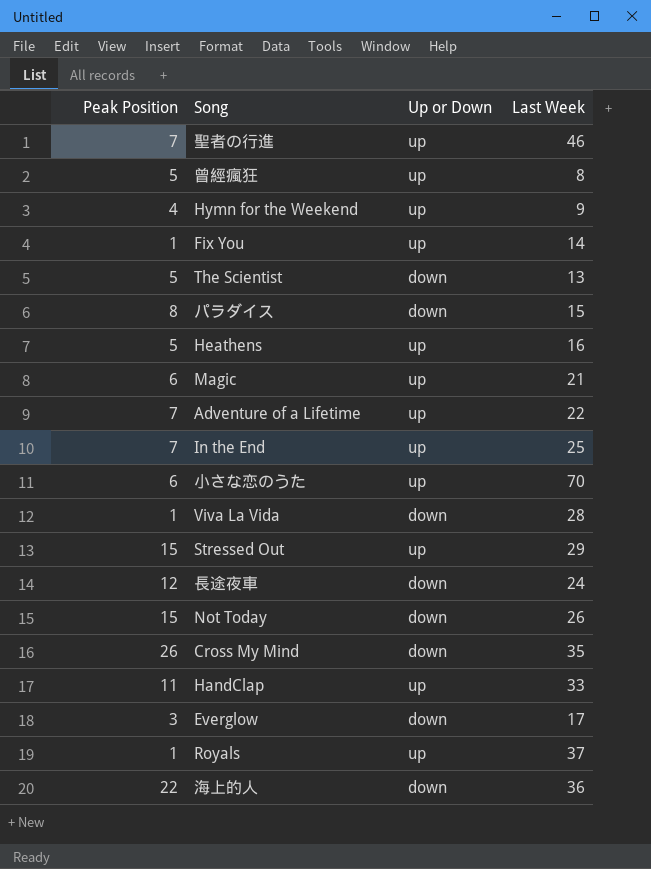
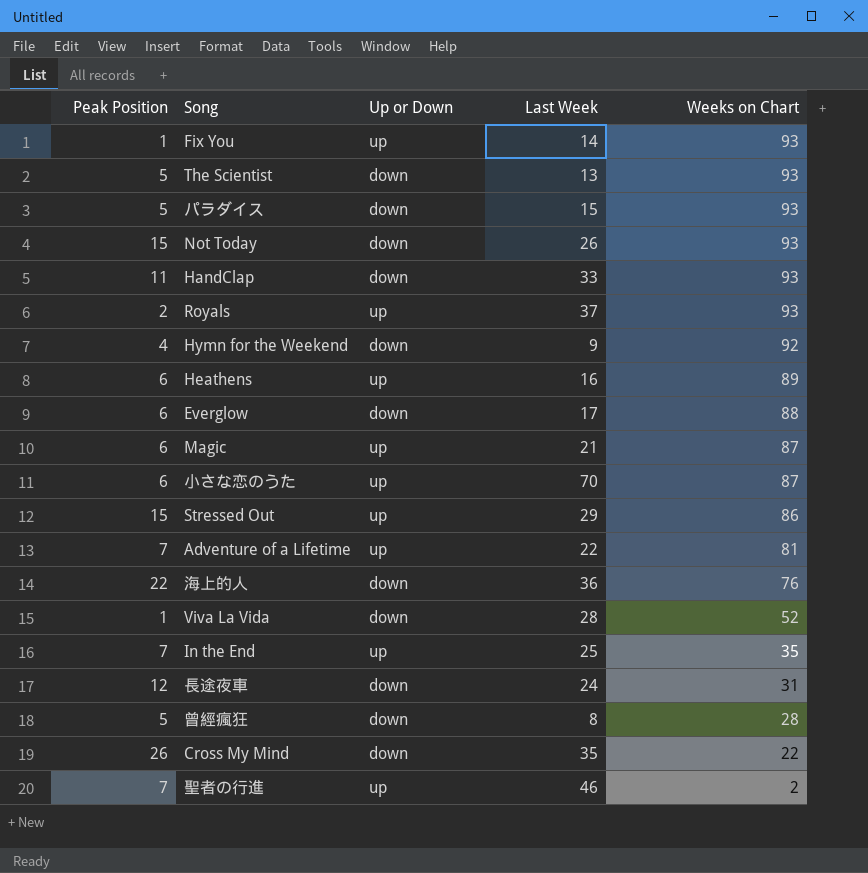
row order: none -> Weeks on Chart descending
column Weeks on Chart | position: none -> 5
パラダイス | Peak Position: 8 -> 5
HandClap | Up or Down: up -> down
Royals | Peak Position: 1 -> 2
Hymn for the Weekend | Up or Down: up -> down
Heathens | Peak Position: 5 -> 6
Everglow | Peak Position: 3 -> 6
曾經瘋狂 | Up or Down: up -> down

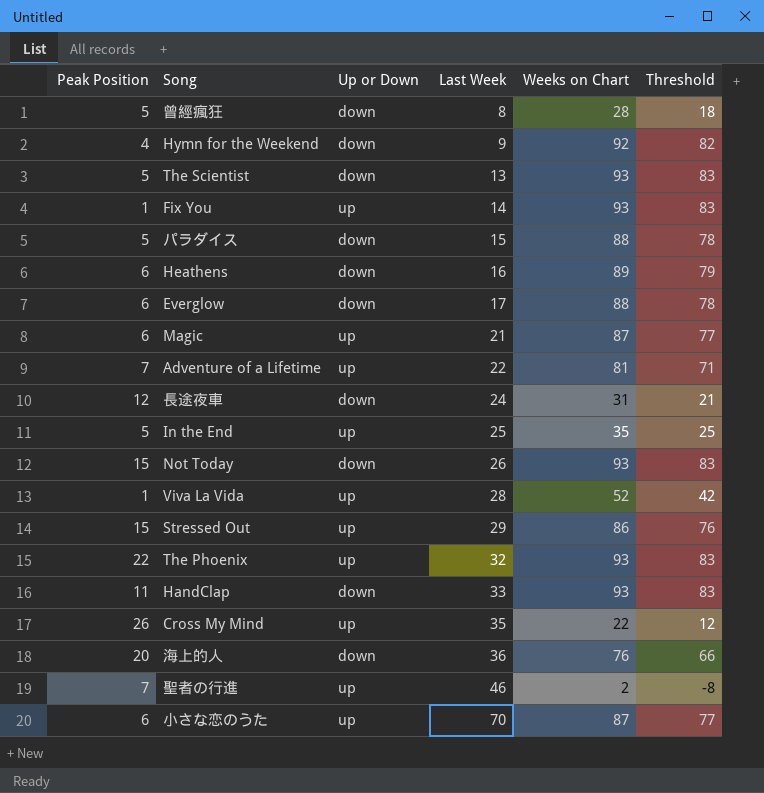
row order: Weeks on Chart descending -> Last Week ascending
column Threshold | formula: none -> [Weeks on Chart] - 10
row Royals: 2 | up | 37 | 93 -> none
パラダイス | Weeks on Chart: 93 -> 88
Heathens | Up or Down: up -> down
In the End | Peak Position: 7 -> 5
Viva La Vida | Up or Down: down -> up
row The Phoenix: none -> 22 | up | 32 | 93 | 83
Cross My Mind | Up or Down: down -> up
海上的人 | Peak Position: 22 -> 20

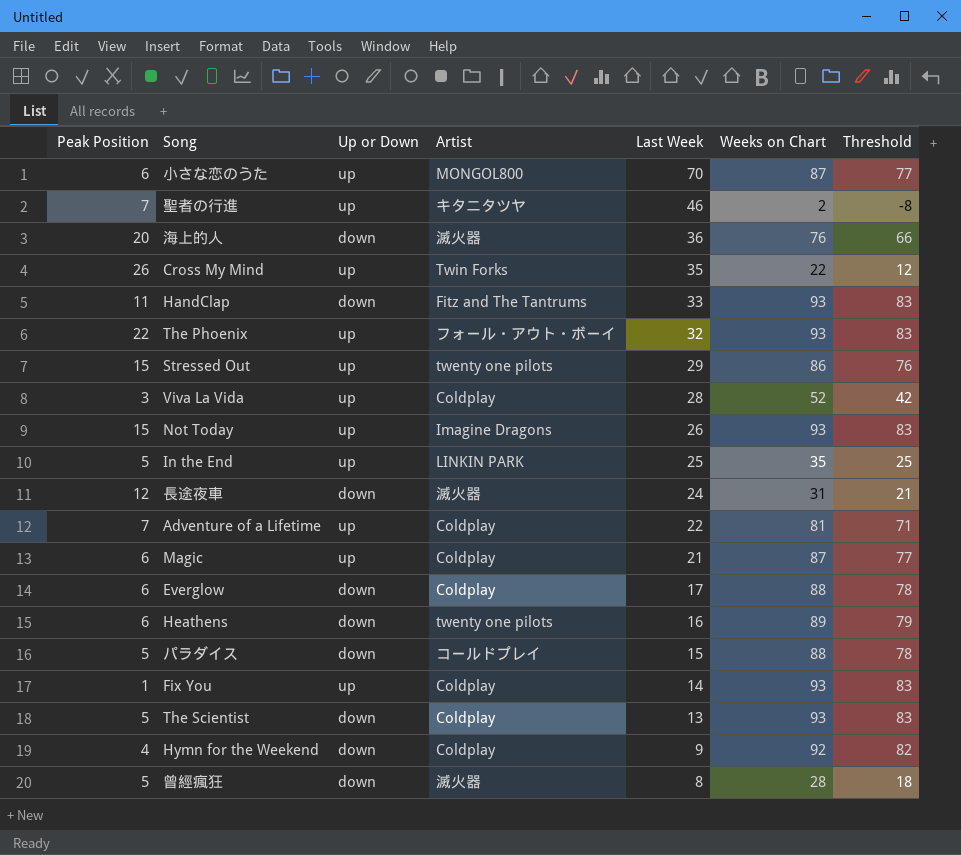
row order: Last Week ascending -> Last Week descending
column Artist | position: none -> 4
Viva La Vida | Peak Position: 1 -> 3
Not Today | Up or Down: down -> up

